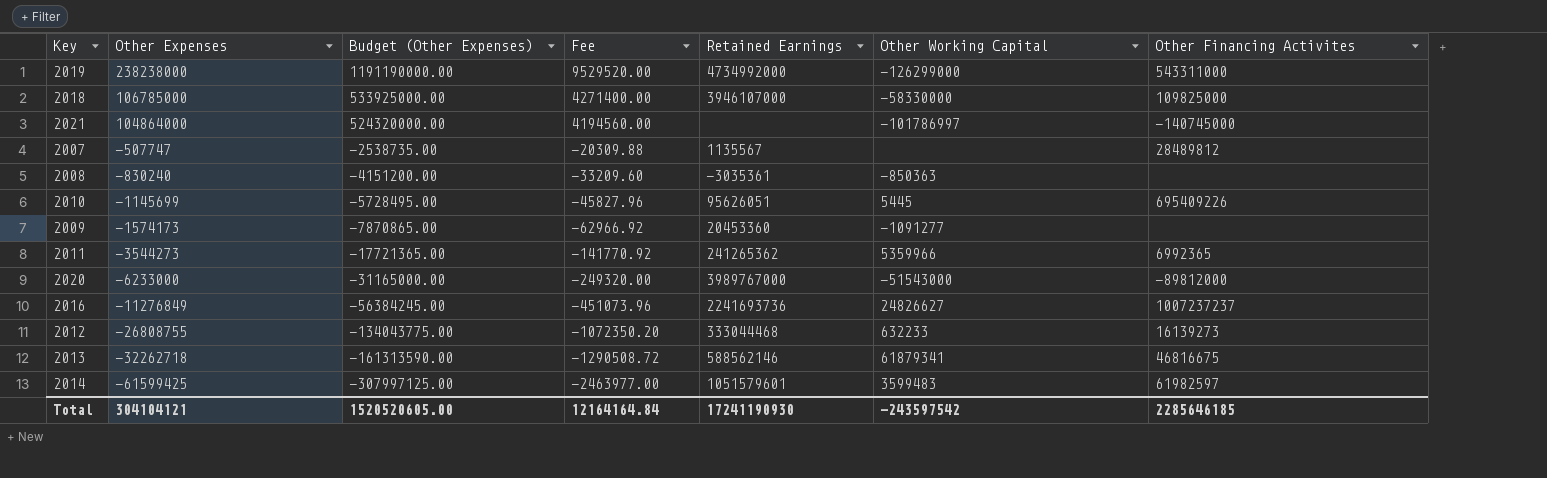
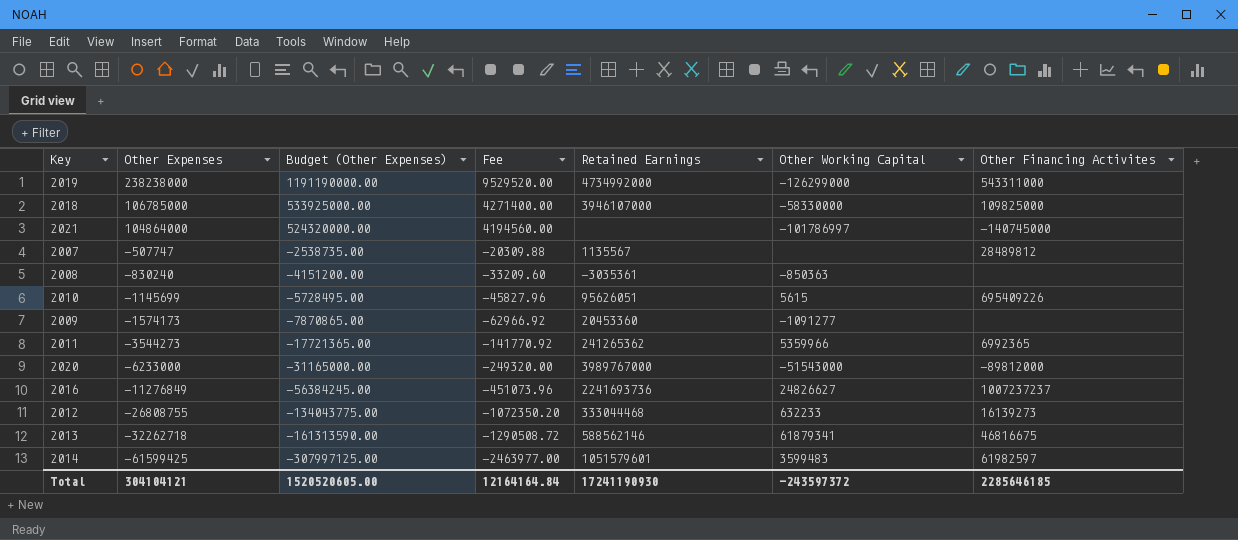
2010 | Other Working Capital: 5445 -> 5615
Total | Other Working Capital: -243597542 -> -243597372

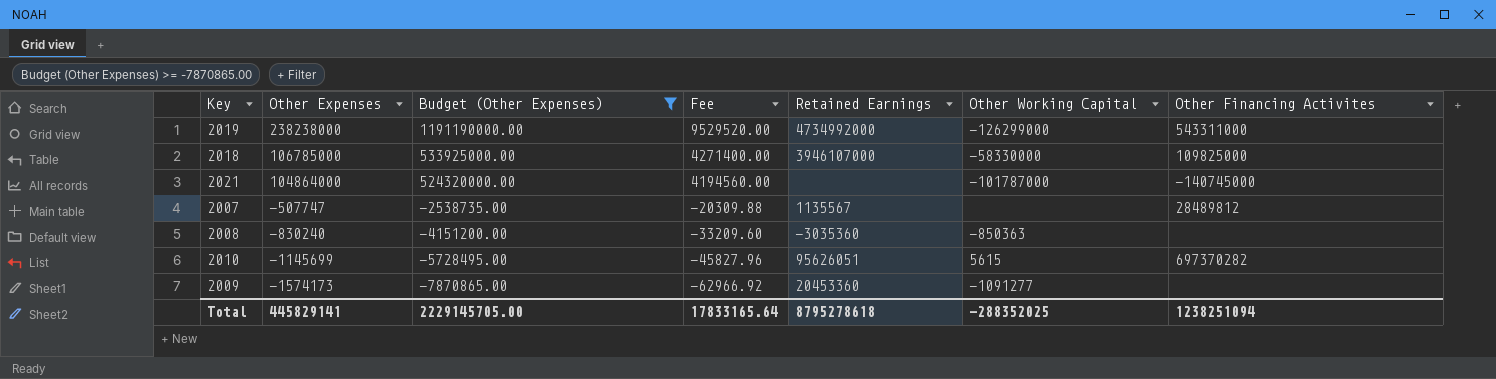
filter: none -> Budget (Other Expenses) >= -7870865.00
2021 | Other Working Capital: -101786997 -> -101787000
2008 | Retained Earnings: -3035361 -> -3035360
2010 | Other Financing Activites: 695409226 -> 697370282
Total | Other Expenses: 304104121 -> 445829141
Total | Budget (Other Expenses): 1520520605.00 -> 2229145705.00
Total | Fee: 12164164.84 -> 17833165.64
Total | Retained Earnings: 17241190930 -> 8795278618
Total | Other Working Capital: -243597372 -> -288352025
Total | Other Financing Activites: 2285646185 -> 1238251094

